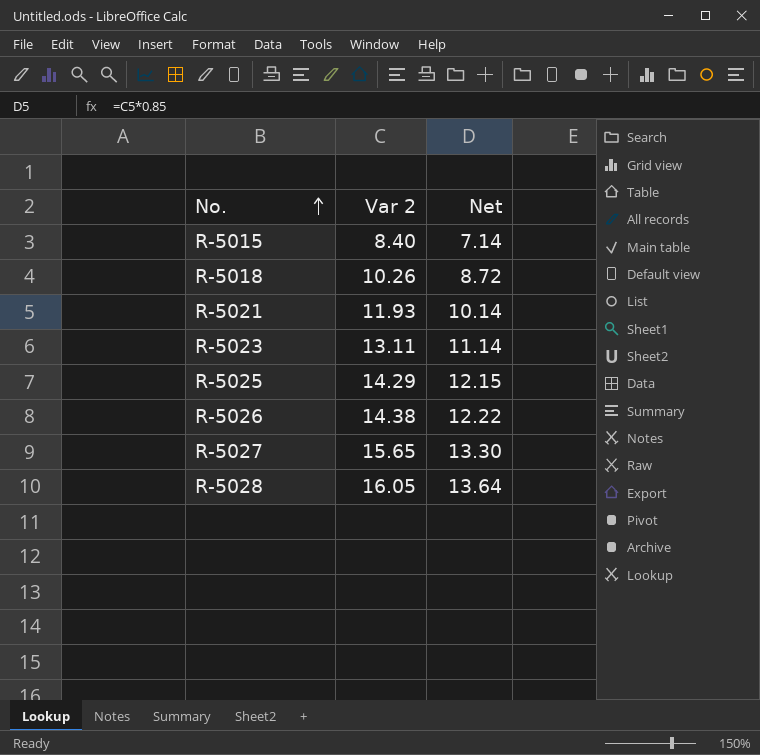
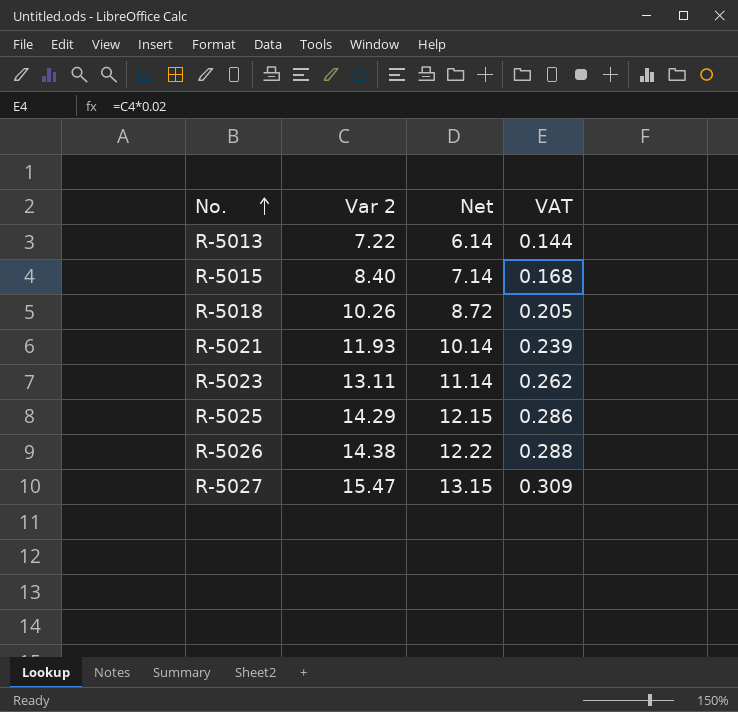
column VAT | formula: none -> [Var 2] * 0.02
row R-5028: 16.05 | 13.64 -> none
row R-5013: none -> 7.22 | 6.14 | 0.144
R-5027 | Var 2: 15.65 -> 15.47
R-5027 | Net: 13.30 -> 13.15

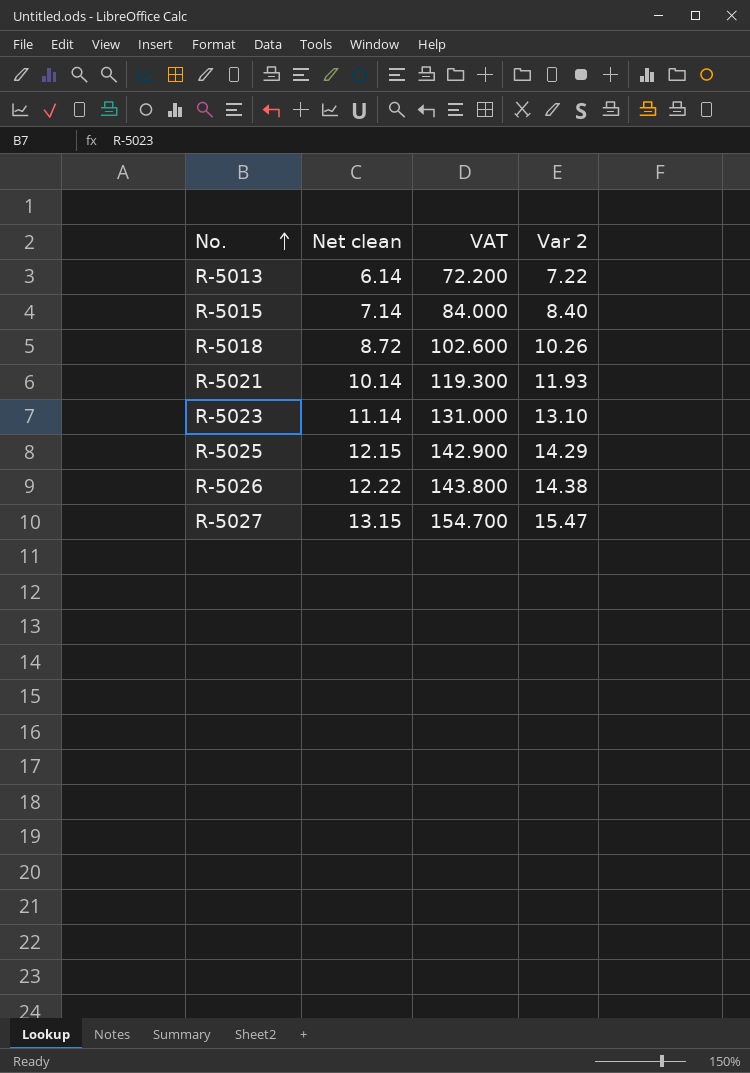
column name: Net -> Net clean
column VAT | formula: [Var 2] * 0.02 -> [Var 2] * 10
column Var 2 | position: 2 -> 4
R-5023 | Var 2: 13.11 -> 13.10

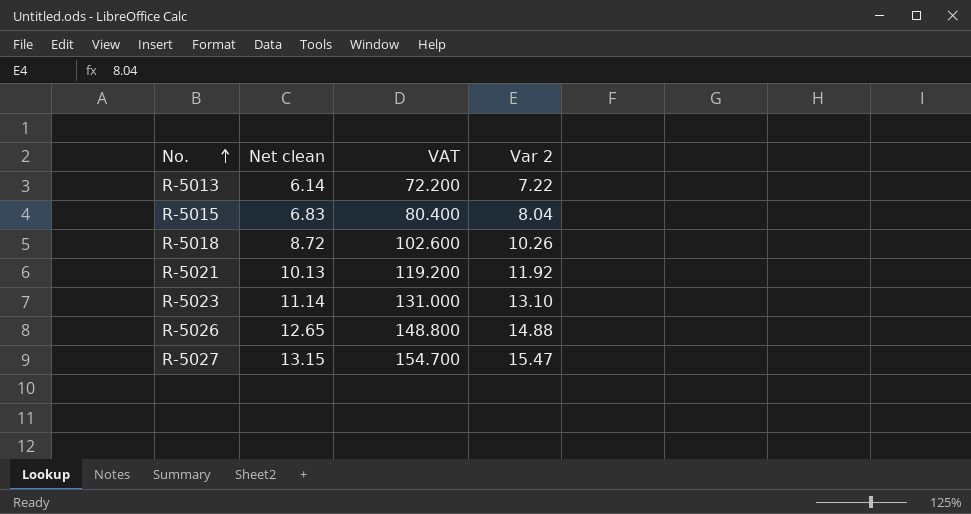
row R-5025: 12.15 | 142.900 | 14.29 -> none
R-5015 | Net clean: 7.14 -> 6.83
R-5015 | VAT: 84.000 -> 80.400
R-5015 | Var 2: 8.40 -> 8.04
R-5021 | Net clean: 10.14 -> 10.13
R-5021 | VAT: 119.300 -> 119.200
R-5021 | Var 2: 11.93 -> 11.92
R-5026 | Net clean: 12.22 -> 12.65
R-5026 | VAT: 143.800 -> 148.800
R-5026 | Var 2: 14.38 -> 14.88

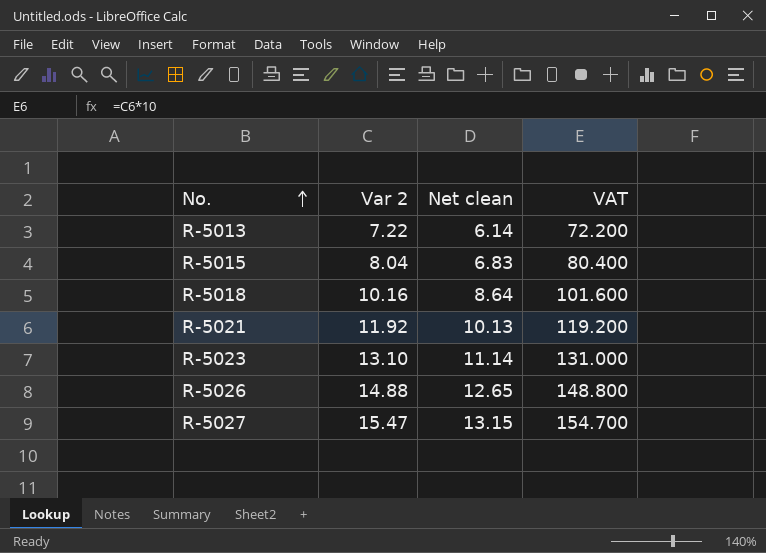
column Var 2 | position: 4 -> 2
R-5018 | Var 2: 10.26 -> 10.16
R-5018 | Net clean: 8.72 -> 8.64
R-5018 | VAT: 102.600 -> 101.600

